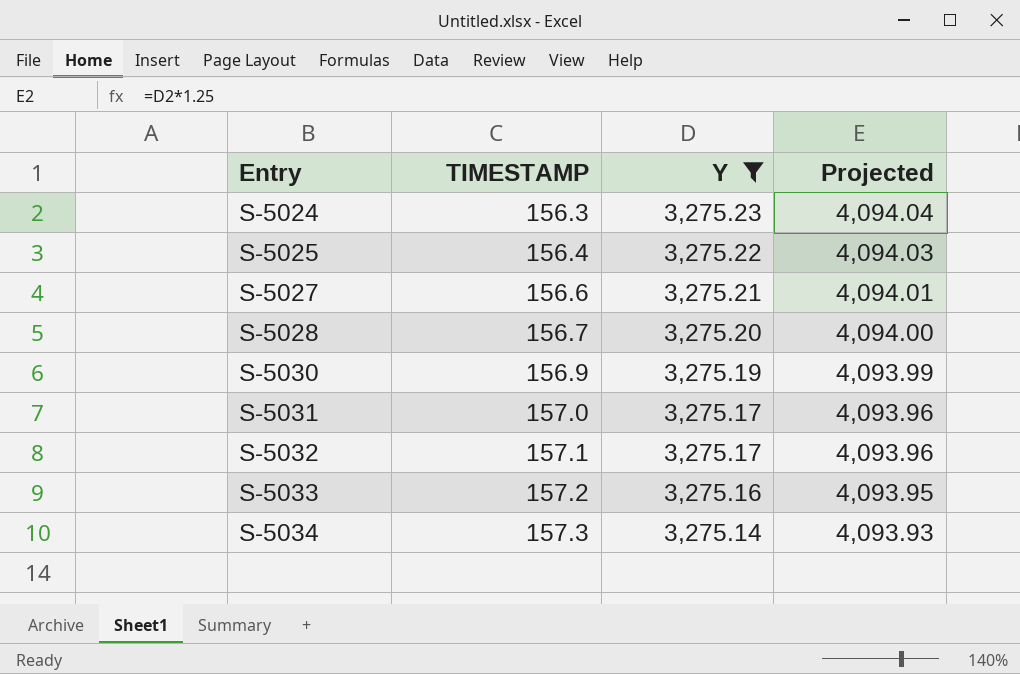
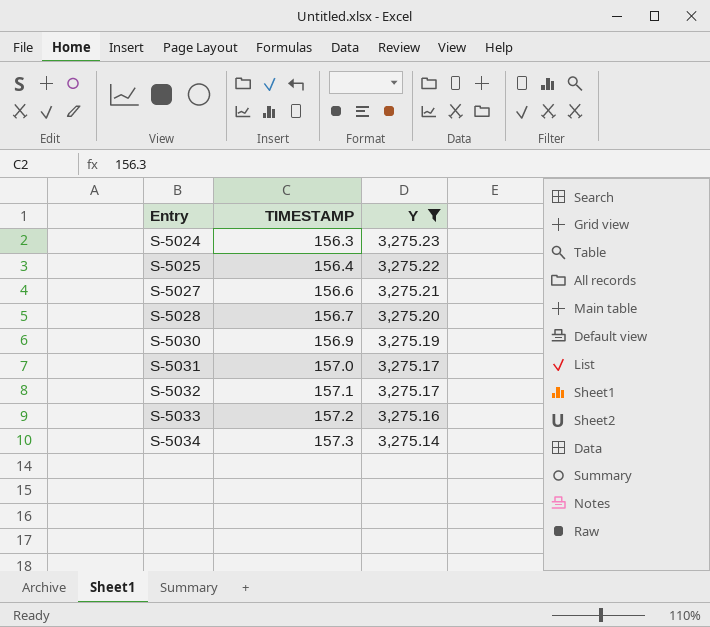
column Projected | formula: [Y] * 1.25 -> none

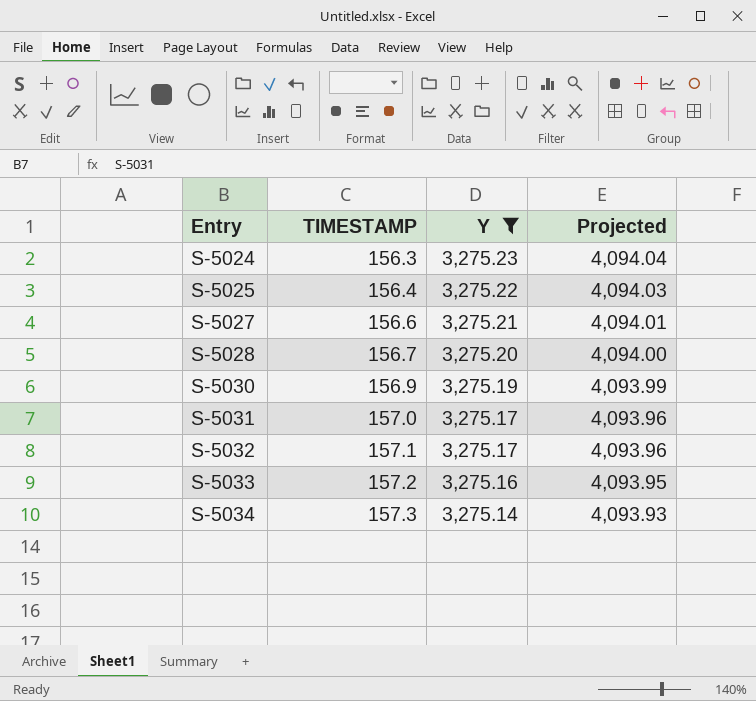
column Projected | formula: none -> [Y] * 1.25

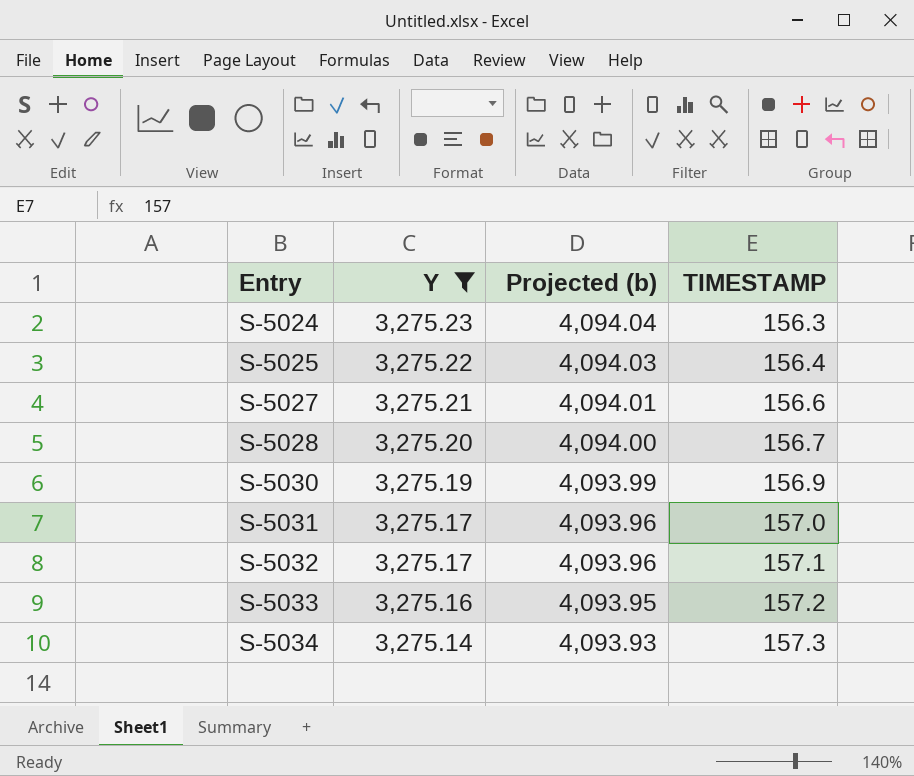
column name: Projected -> Projected (b)
column TIMESTAMP | position: 2 -> 4

